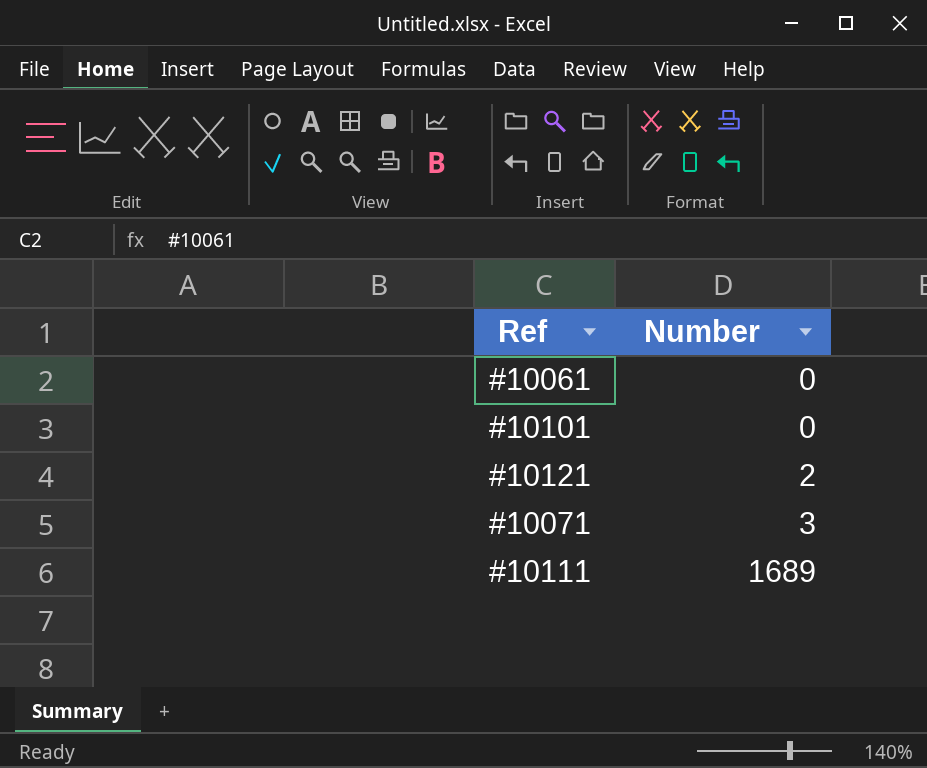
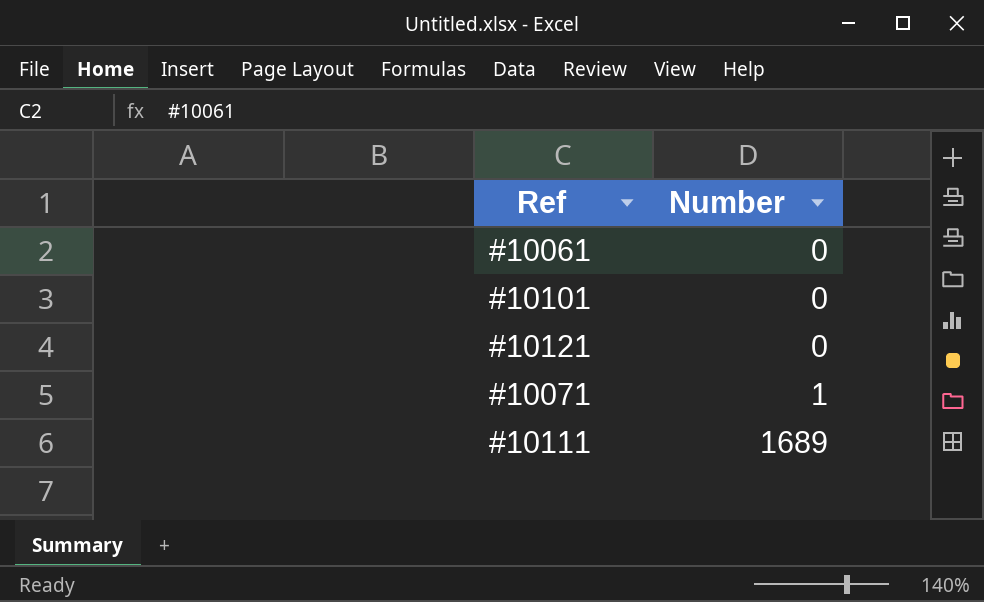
#10121 | Number: 2 -> 0
#10071 | Number: 3 -> 1

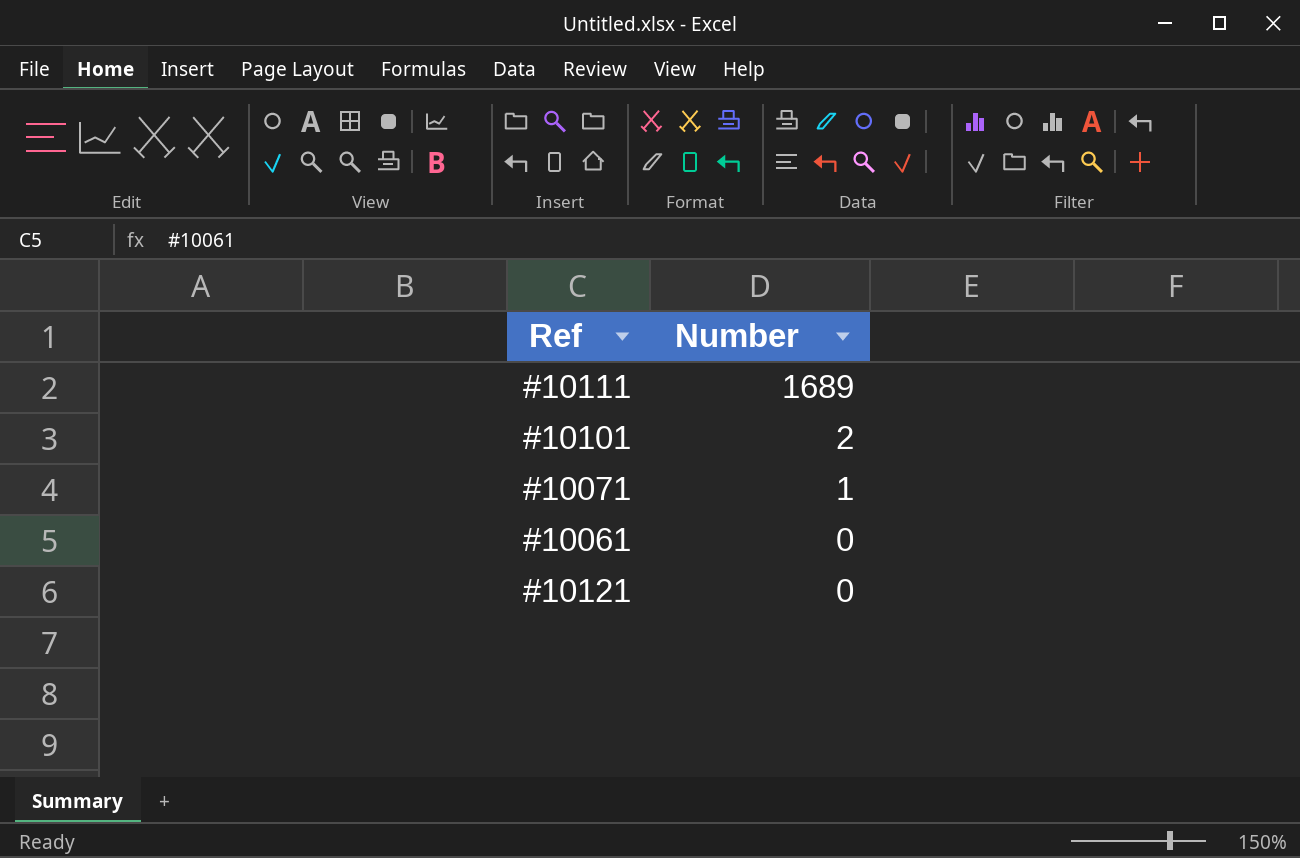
row order: Number ascending -> Number descending
#10101 | Number: 0 -> 2

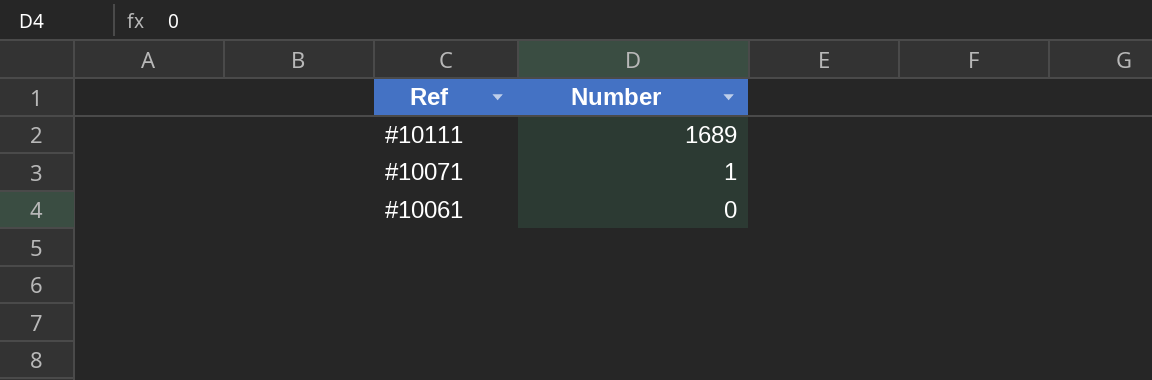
row #10101: 2 -> none
row #10121: 0 -> none

